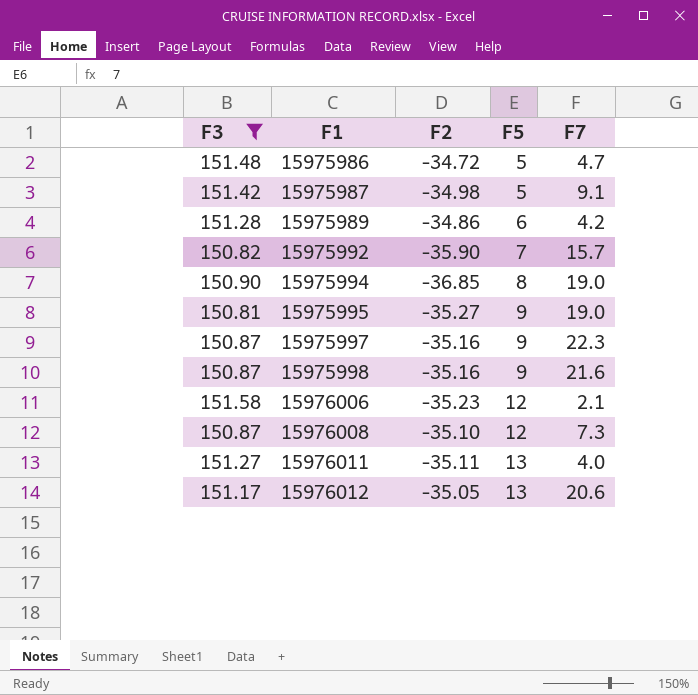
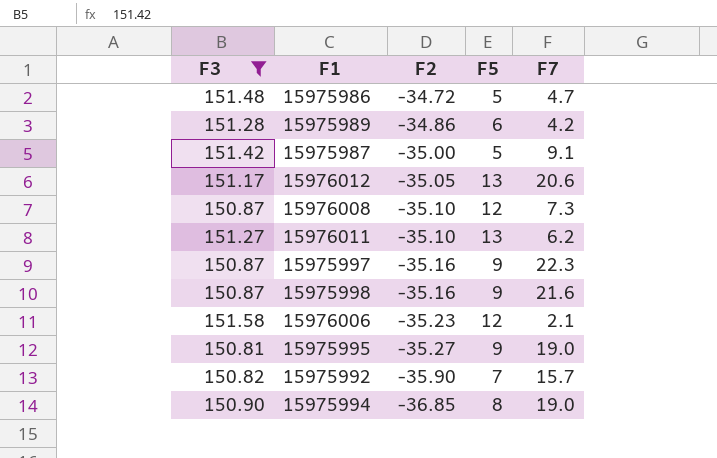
row order: F1 ascending -> F2 descending
15975987 | F2: -34.98 -> -35.00
15976011 | F2: -35.11 -> -35.10
15976011 | F7: 4.0 -> 6.2

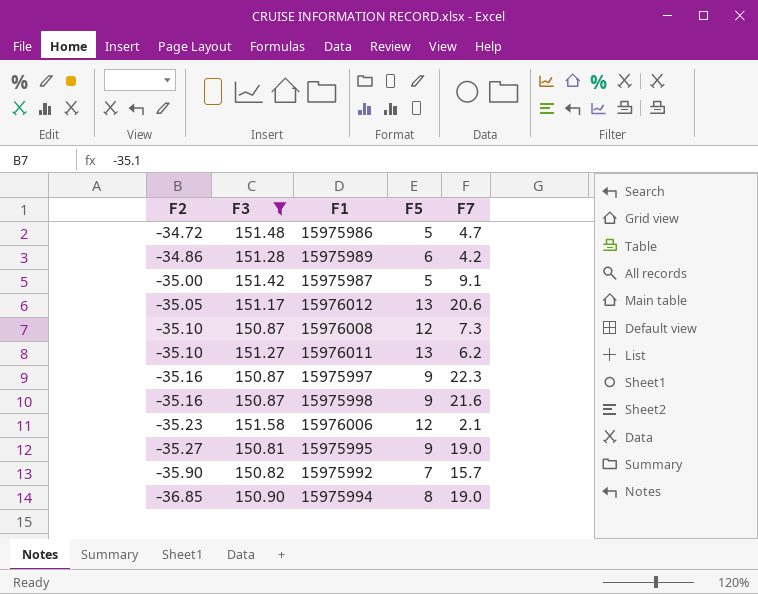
column F2 | position: 3 -> 1

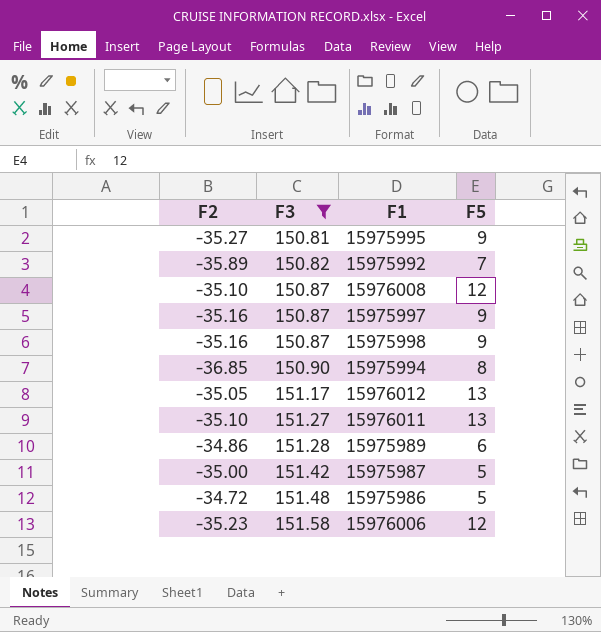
row order: F2 descending -> F3 ascending
column F7 | position: 5 -> none
15975992 | F2: -35.90 -> -35.89

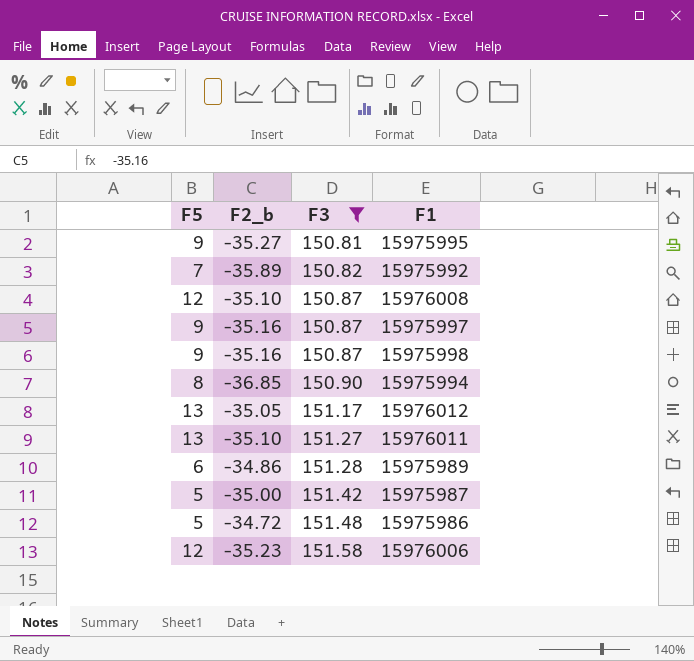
column F5 | position: 4 -> 1
column name: F2 -> F2_b

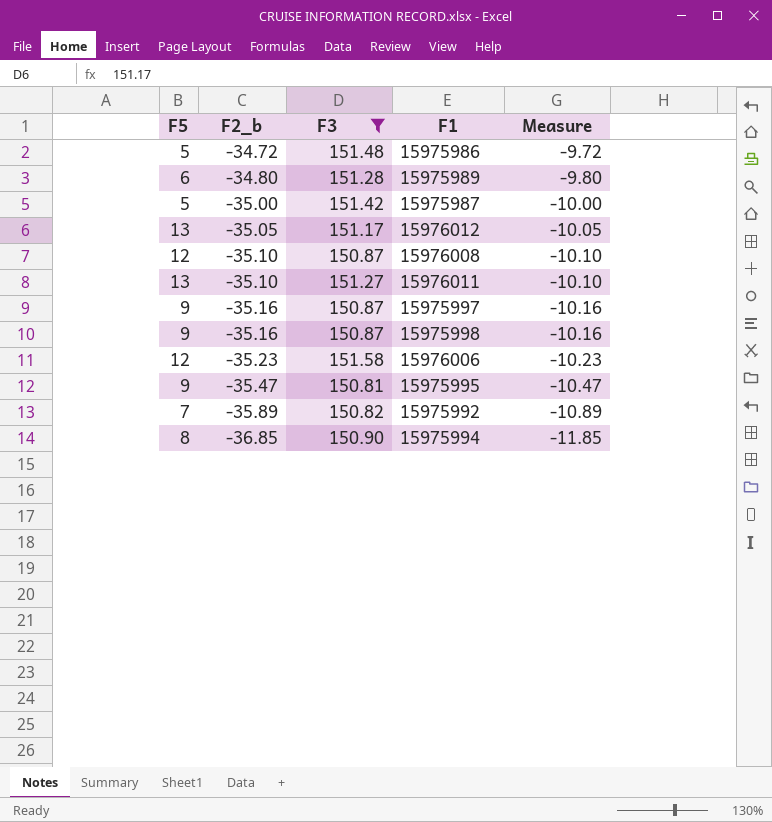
row order: F3 ascending -> F2_b descending
column Measure | formula: none -> [F2_b] + 25
15975989 | F2_b: -34.86 -> -34.80
15975995 | F2_b: -35.27 -> -35.47

